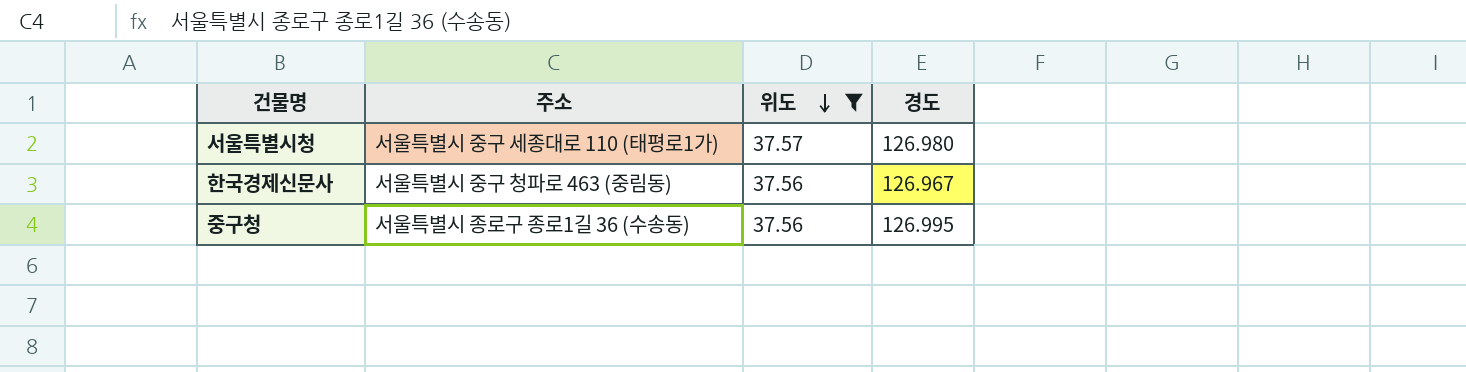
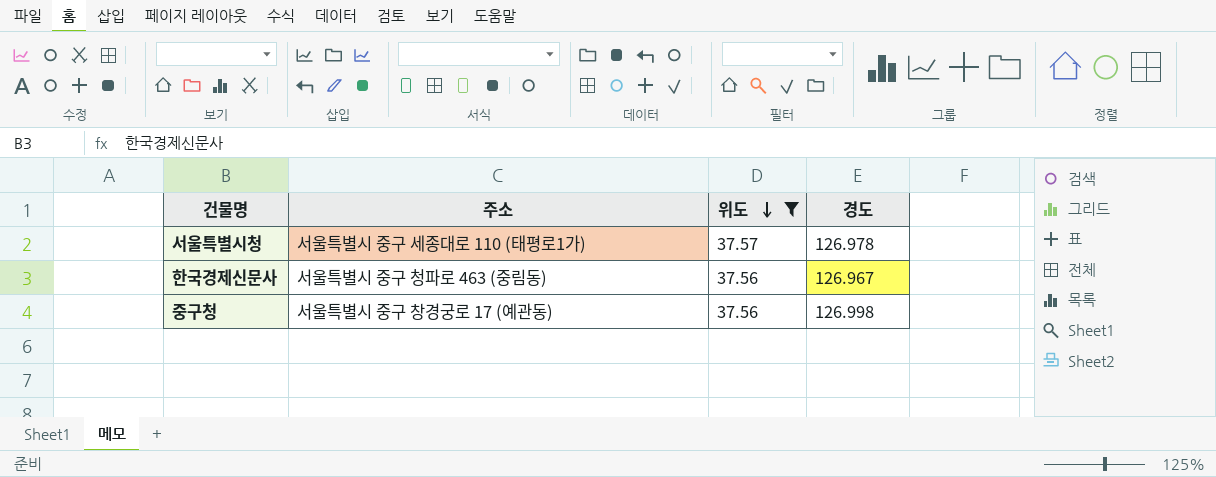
서울특별시청 | 경도: 126.980 -> 126.978
중구청 | 주소: 서울특별시 종로구 종로1길 36 (수송동) -> 서울특별시 중구 창경궁로 17 (예관동)
중구청 | 경도: 126.995 -> 126.998

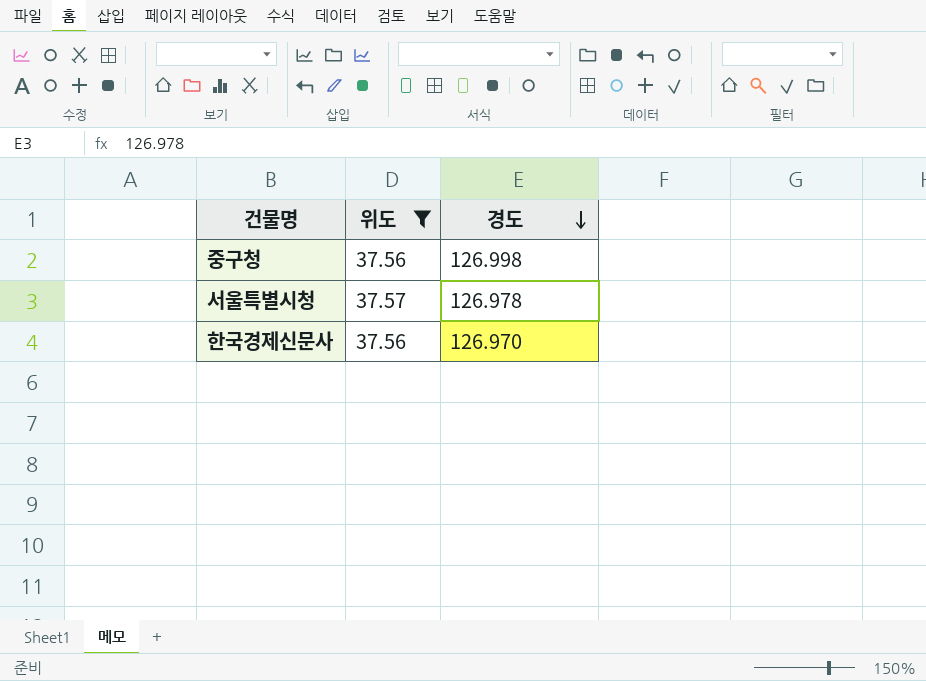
row order: 위도 descending -> 경도 descending
column 주소 | position: 2 -> none
한국경제신문사 | 경도: 126.967 -> 126.970

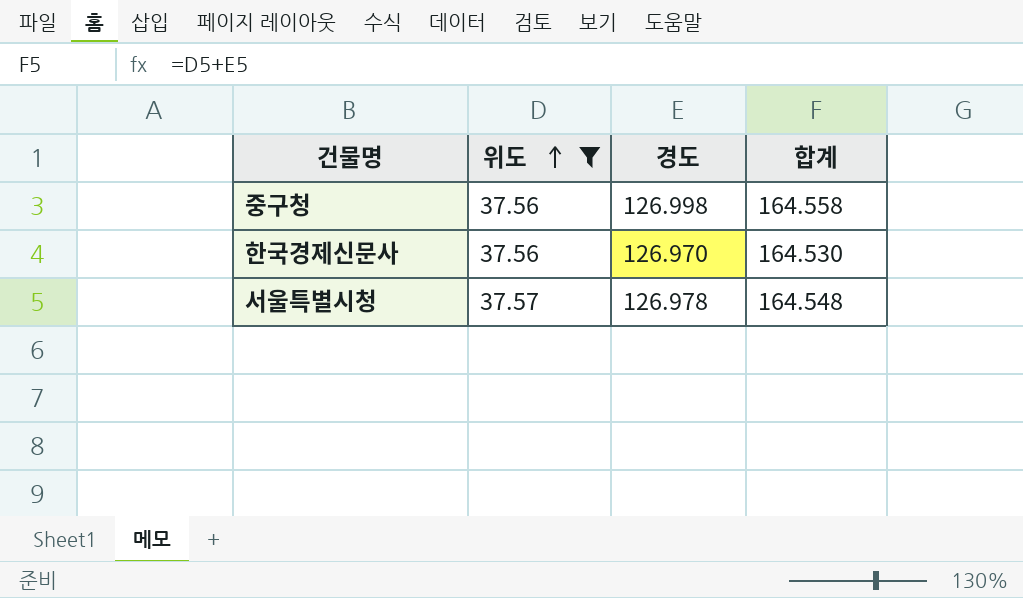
row order: 경도 descending -> 위도 ascending
column 합계 | formula: none -> [위도] + [경도]

